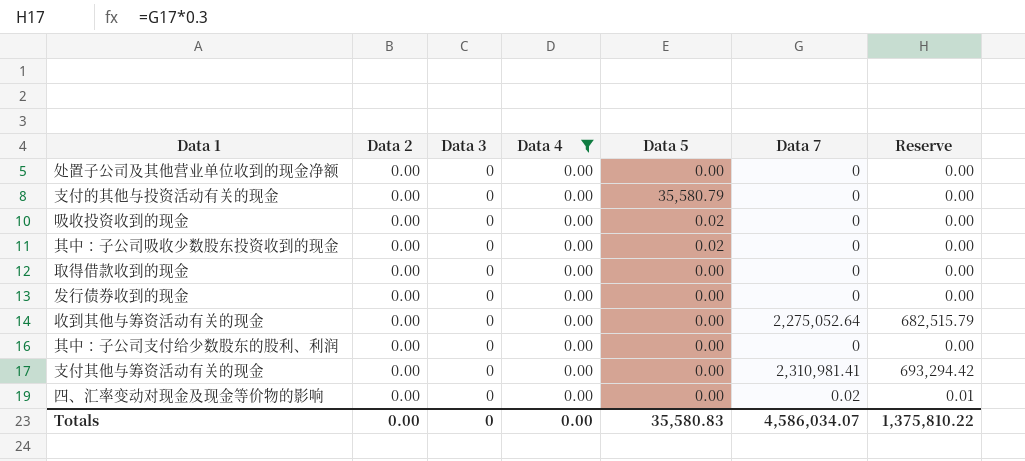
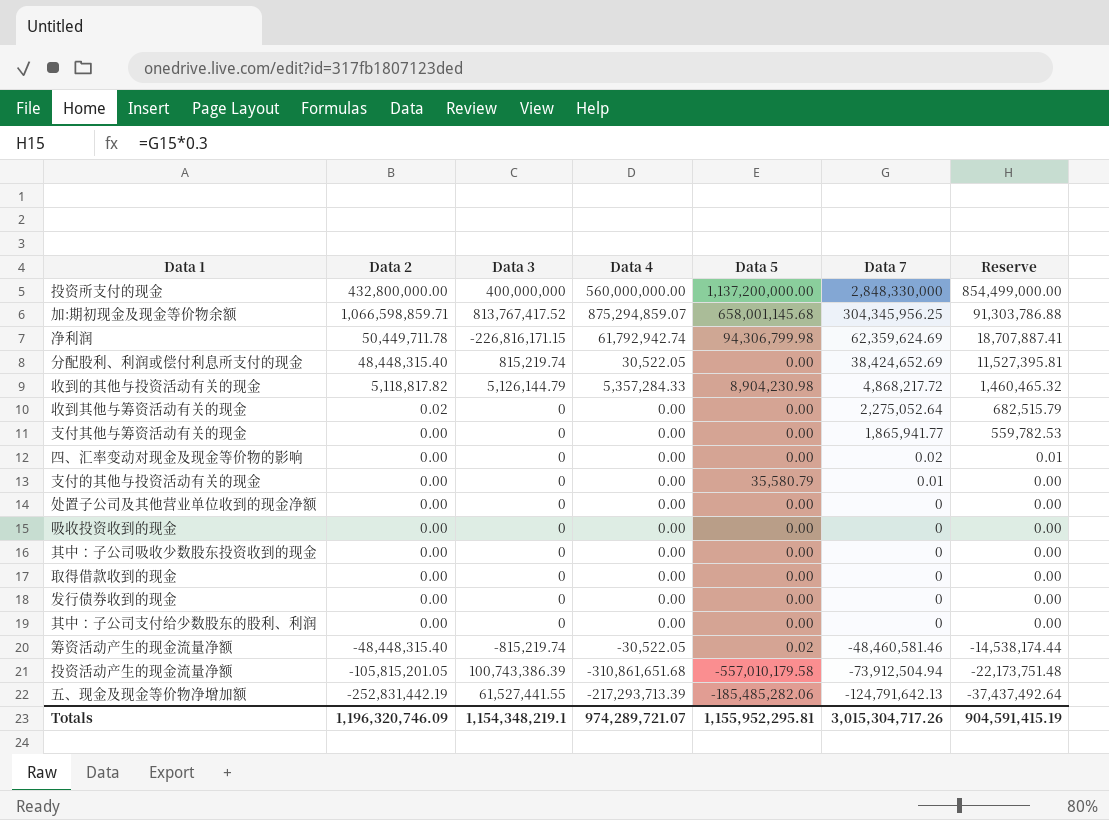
filter: Data 4 = 0.00 -> none
row order: none -> Data 7 descending
收到其他与筹资活动有关的现金 | Data 2: 0.00 -> 0.02
支付其他与筹资活动有关的现金 | Data 7: 2,310,981.41 -> 1,865,941.77
支付其他与筹资活动有关的现金 | Reserve: 693,294.42 -> 559,782.53
支付的其他与投资活动有关的现金 | Data 7: 0 -> 0.01
吸收投资收到的现金 | Data 5: 0.02 -> 0.00
其中：子公司吸收少数股东投资收到的现金 | Data 5: 0.02 -> 0.00
Totals | Data 2: 0.00 -> 1,196,320,746.09
Totals | Data 3: 0 -> 1,154,348,219.1
Totals | Data 4: 0.00 -> 974,289,721.07
Totals | Data 5: 35,580.83 -> 1,155,952,295.81
Totals | Data 7: 4,586,034.07 -> 3,015,304,717.26
Totals | Reserve: 1,375,810.22 -> 904,591,415.19

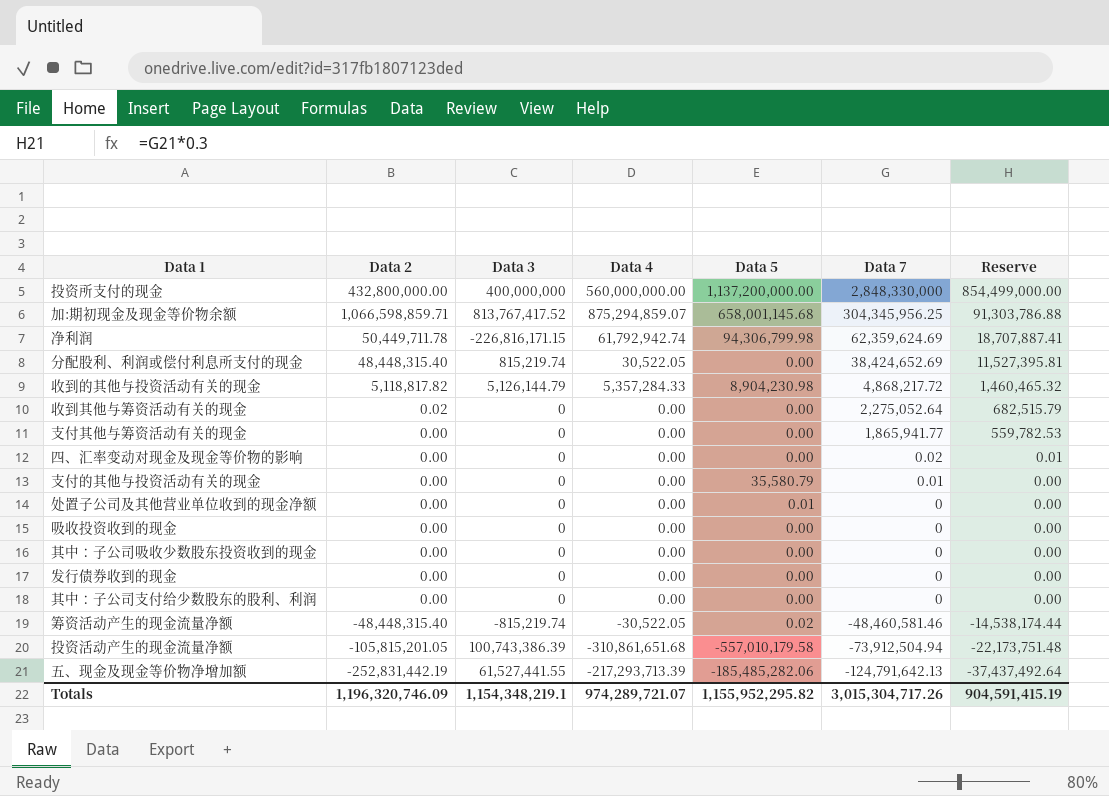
row 取得借款收到的现金: 0.00 | 0 | 0.00 | 0.00 | 0 | 0.00 -> none
处置子公司及其他营业单位收到的现金净额 | Data 5: 0.00 -> 0.01
Totals | Data 5: 1,155,952,295.81 -> 1,155,952,295.82

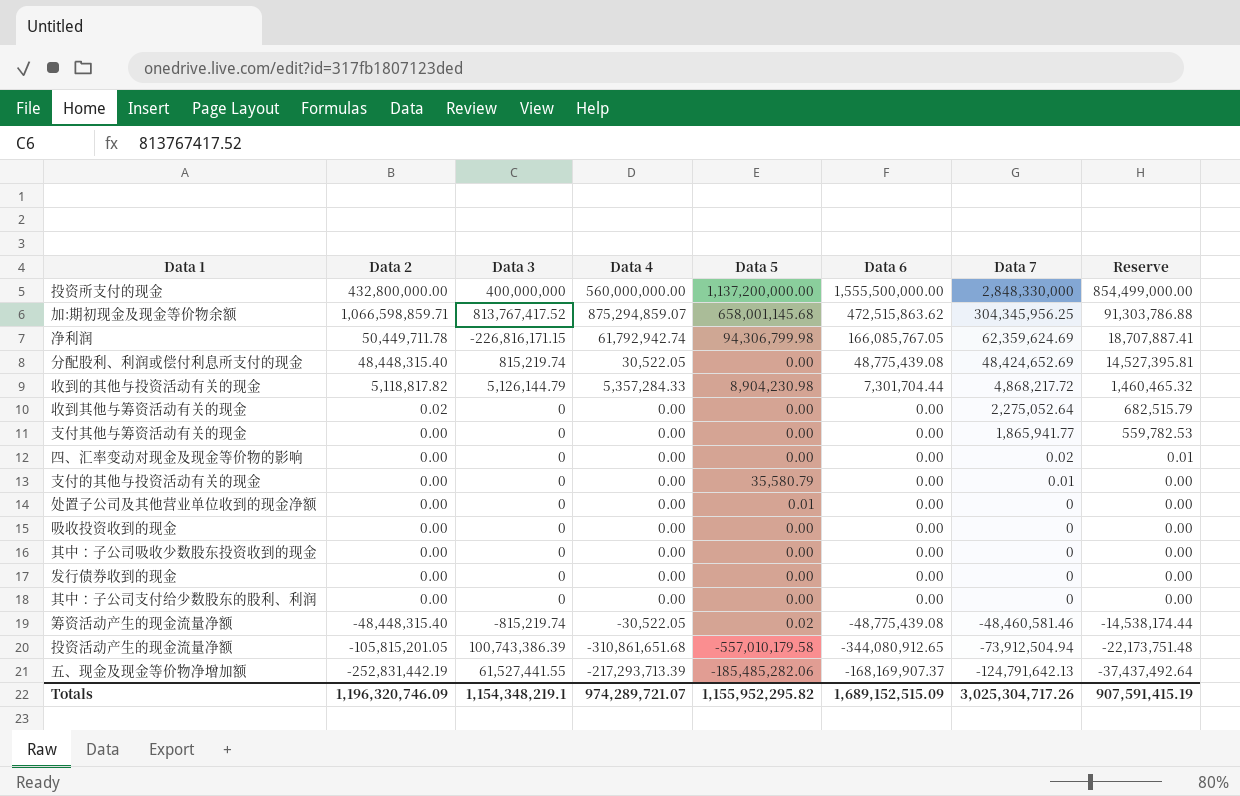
column Data 6 | position: none -> 6
分配股利、利润或偿付利息所支付的现金 | Data 7: 38,424,652.69 -> 48,424,652.69
分配股利、利润或偿付利息所支付的现金 | Reserve: 11,527,395.81 -> 14,527,395.81
Totals | Data 7: 3,015,304,717.26 -> 3,025,304,717.26
Totals | Reserve: 904,591,415.19 -> 907,591,415.19

